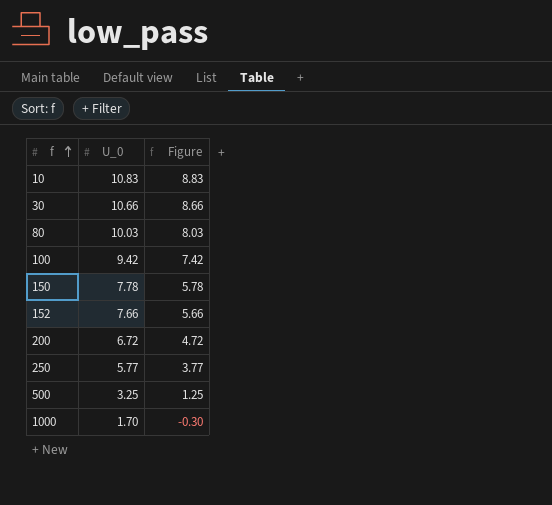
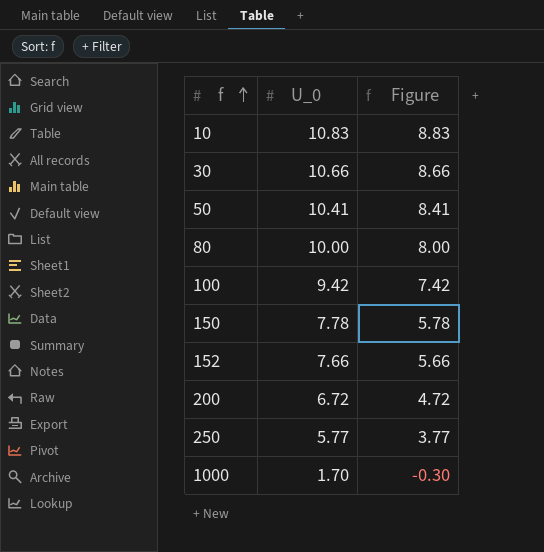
row 500: 3.25 | 1.25 -> none
row 50: none -> 10.41 | 8.41
80 | U_0: 10.03 -> 10.00
80 | Figure: 8.03 -> 8.00

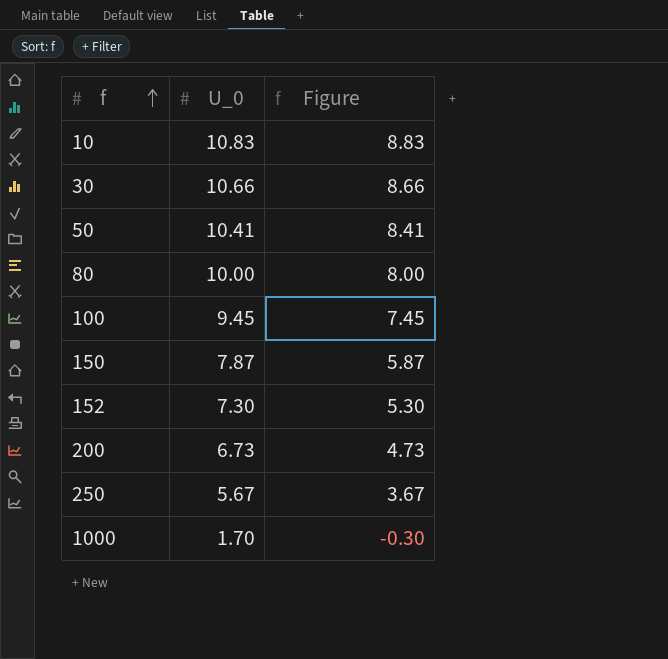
100 | U_0: 9.42 -> 9.45
100 | Figure: 7.42 -> 7.45
150 | U_0: 7.78 -> 7.87
150 | Figure: 5.78 -> 5.87
152 | U_0: 7.66 -> 7.30
152 | Figure: 5.66 -> 5.30
200 | U_0: 6.72 -> 6.73
200 | Figure: 4.72 -> 4.73
250 | U_0: 5.77 -> 5.67
250 | Figure: 3.77 -> 3.67

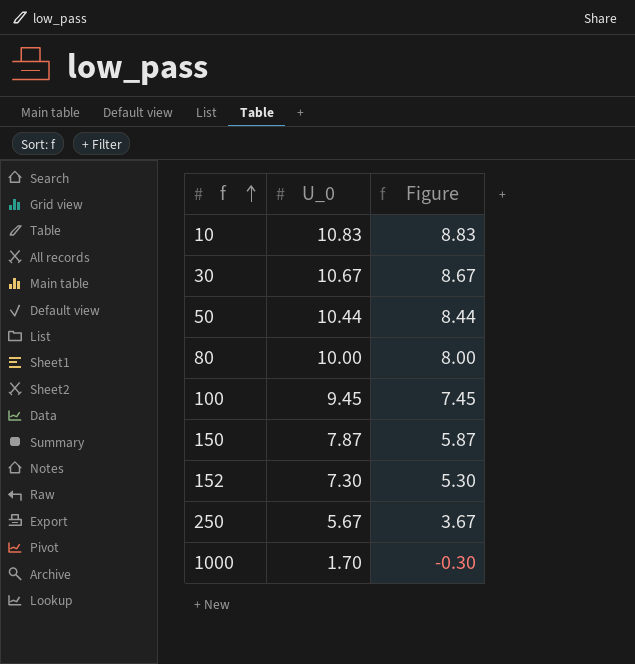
row 200: 6.73 | 4.73 -> none
30 | U_0: 10.66 -> 10.67
30 | Figure: 8.66 -> 8.67
50 | U_0: 10.41 -> 10.44
50 | Figure: 8.41 -> 8.44

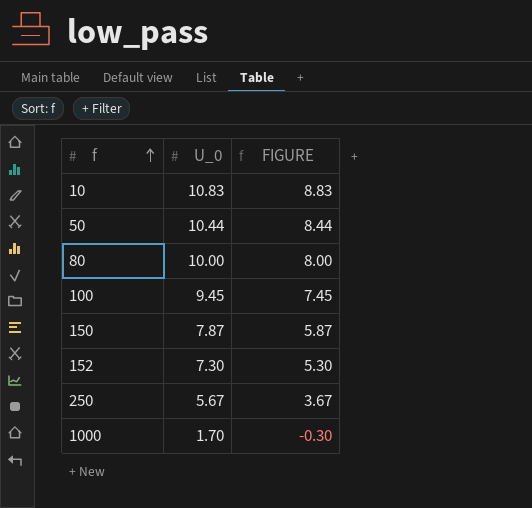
column name: Figure -> FIGURE
row 30: 10.67 | 8.67 -> none

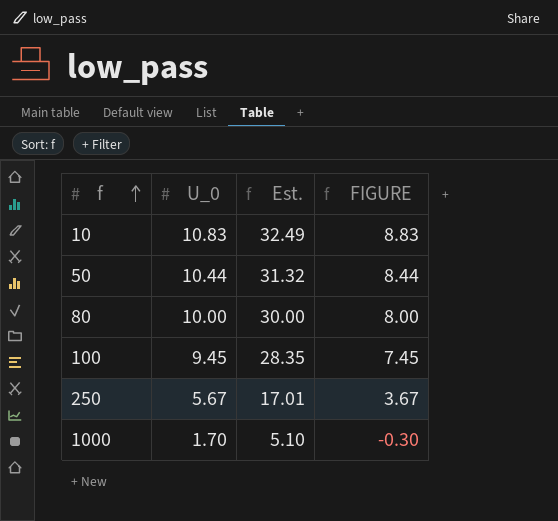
column Est. | formula: none -> [U_0] * 3
row 150: 7.87 | 5.87 -> none
row 152: 7.30 | 5.30 -> none

